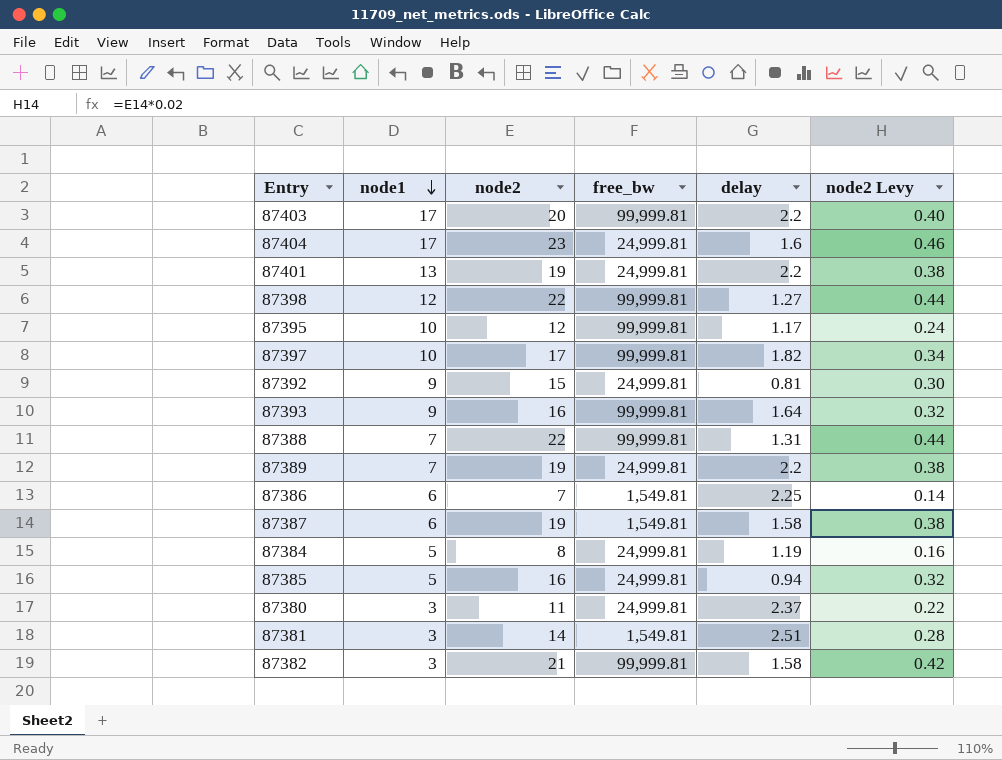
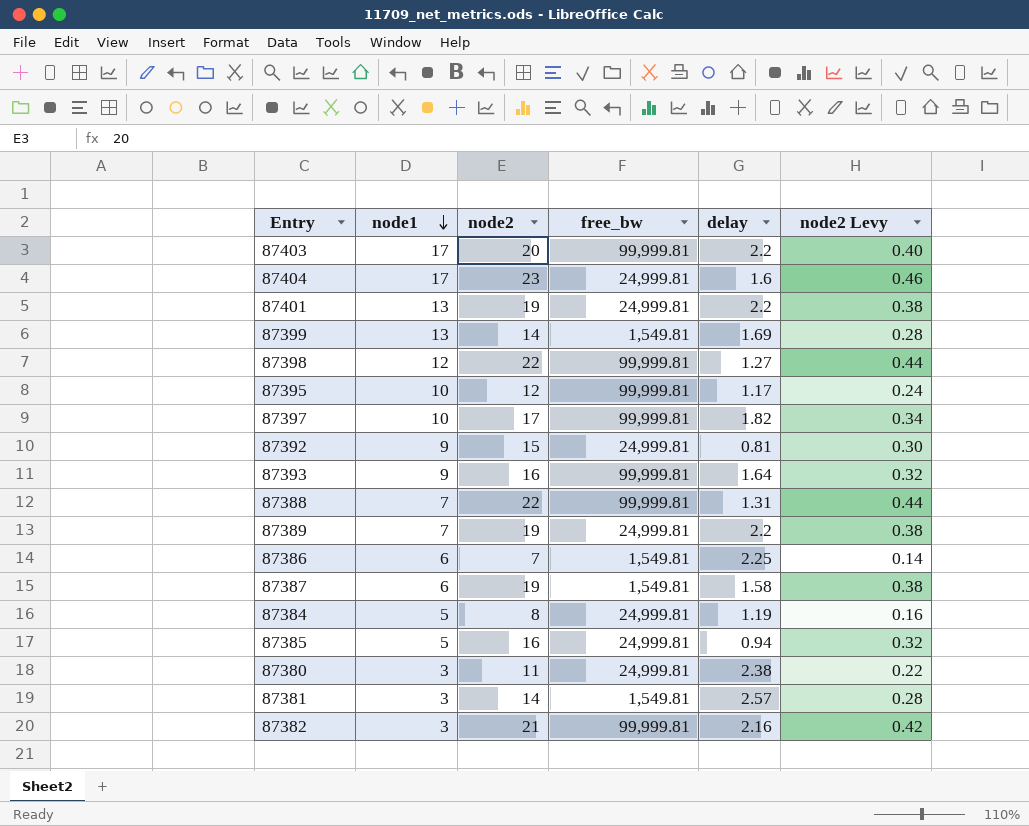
row 87399: none -> 13 | 14 | 1,549.81 | 1.69 | 0.28
87380 | delay: 2.37 -> 2.38
87381 | delay: 2.51 -> 2.57
87382 | delay: 1.58 -> 2.16

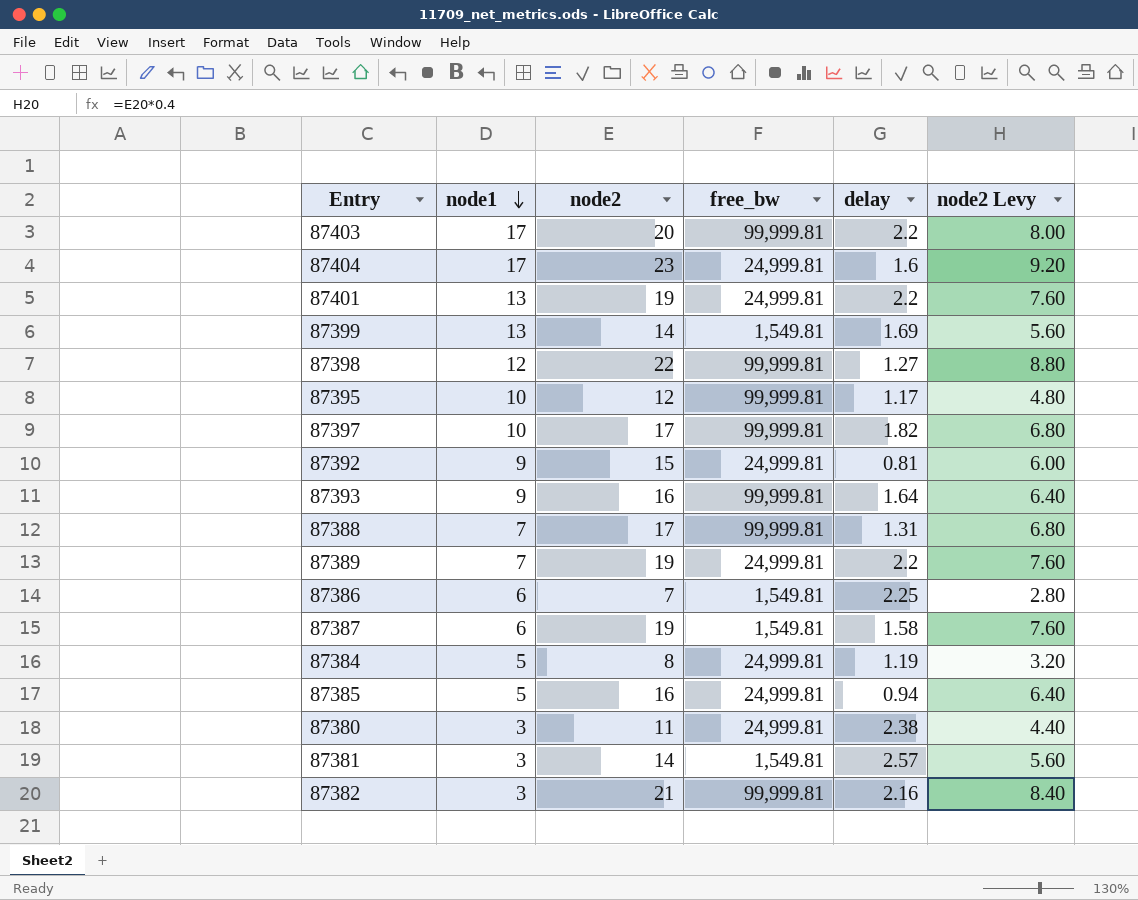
column node2 Levy | formula: [node2] * 0.02 -> [node2] * 0.4
87388 | node2: 22 -> 17

